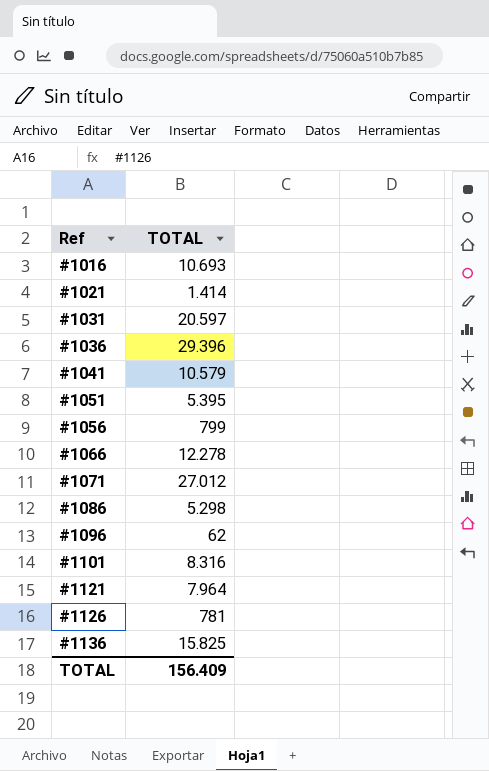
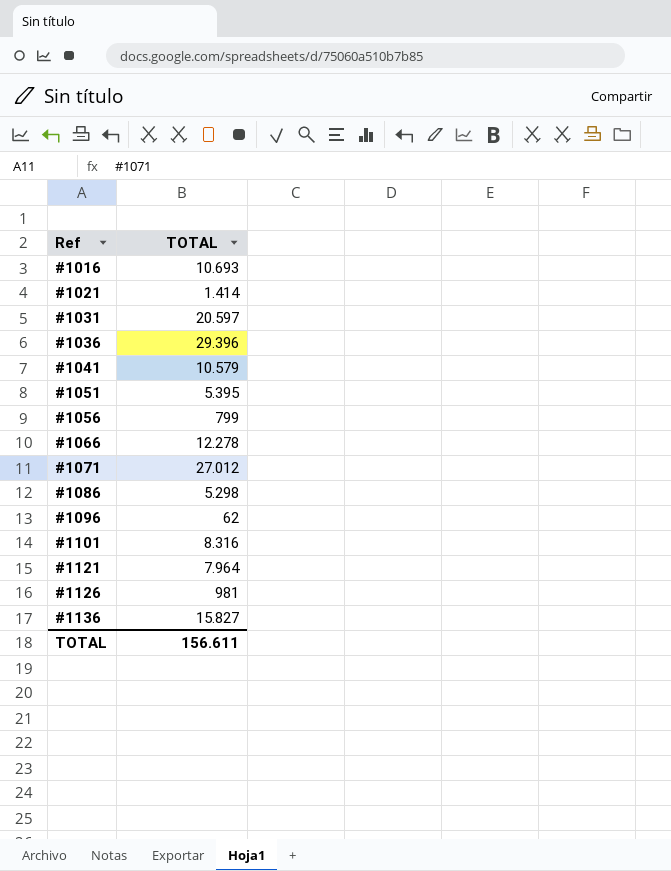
#1126 | TOTAL: 781 -> 981
#1136 | TOTAL: 15.825 -> 15.827
TOTAL | TOTAL: 156.409 -> 156.611

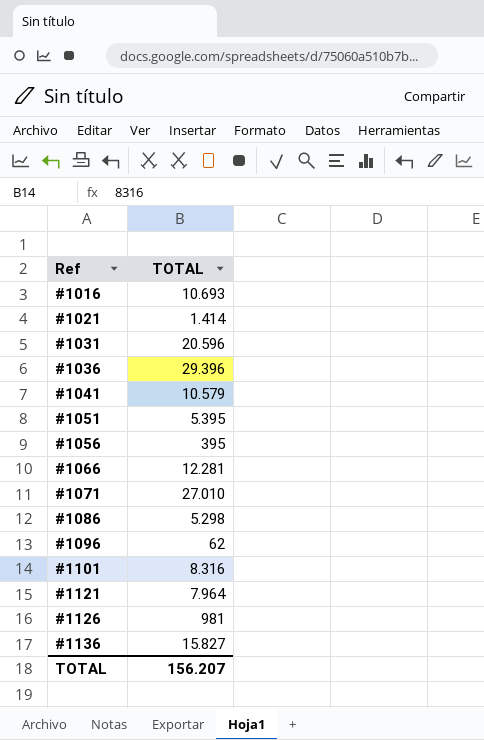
#1031 | TOTAL: 20.597 -> 20.596
#1056 | TOTAL: 799 -> 395
#1066 | TOTAL: 12.278 -> 12.281
#1071 | TOTAL: 27.012 -> 27.010
TOTAL | TOTAL: 156.611 -> 156.207

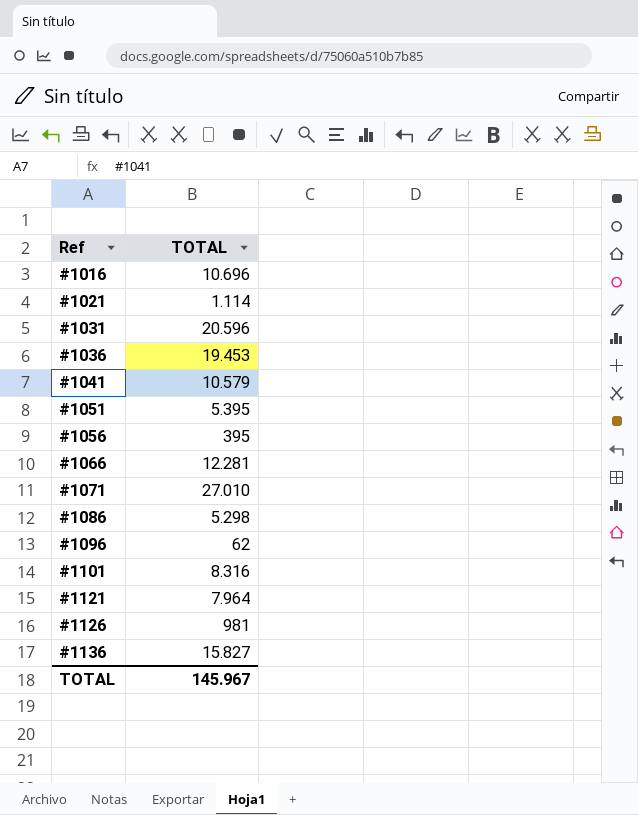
#1016 | TOTAL: 10.693 -> 10.696
#1021 | TOTAL: 1.414 -> 1.114
#1036 | TOTAL: 29.396 -> 19.453
TOTAL | TOTAL: 156.207 -> 145.967

